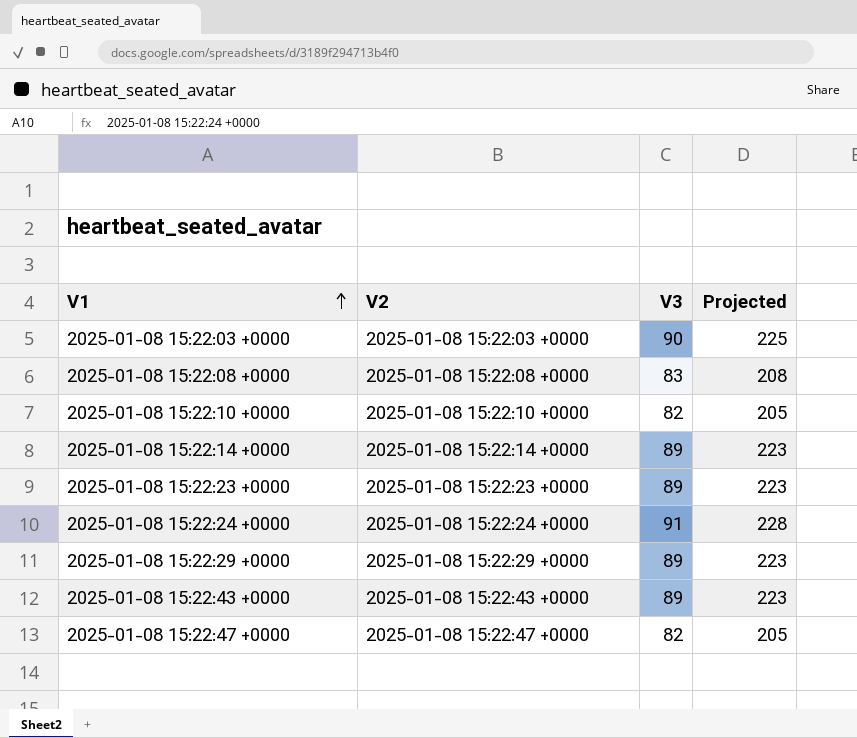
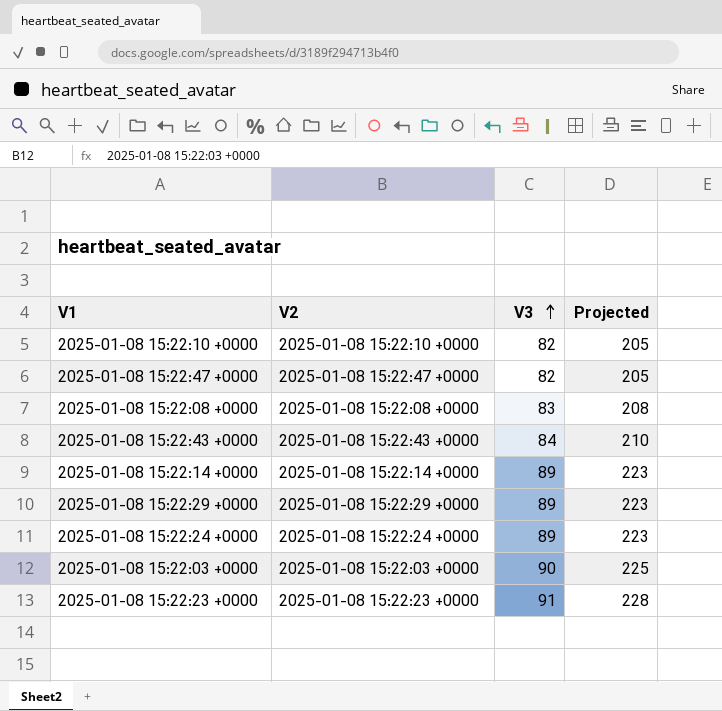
row order: V1 ascending -> V3 ascending
2025-01-08 15:22:43 +0000 | V3: 89 -> 84
2025-01-08 15:22:43 +0000 | Projected: 223 -> 210
2025-01-08 15:22:24 +0000 | V3: 91 -> 89
2025-01-08 15:22:24 +0000 | Projected: 228 -> 223
2025-01-08 15:22:23 +0000 | V3: 89 -> 91
2025-01-08 15:22:23 +0000 | Projected: 223 -> 228

